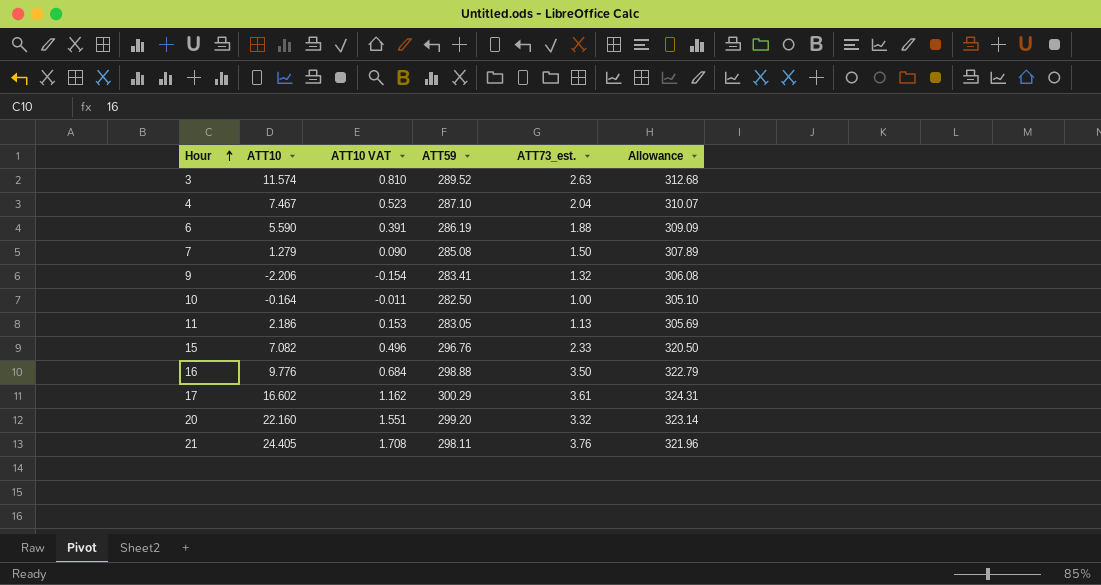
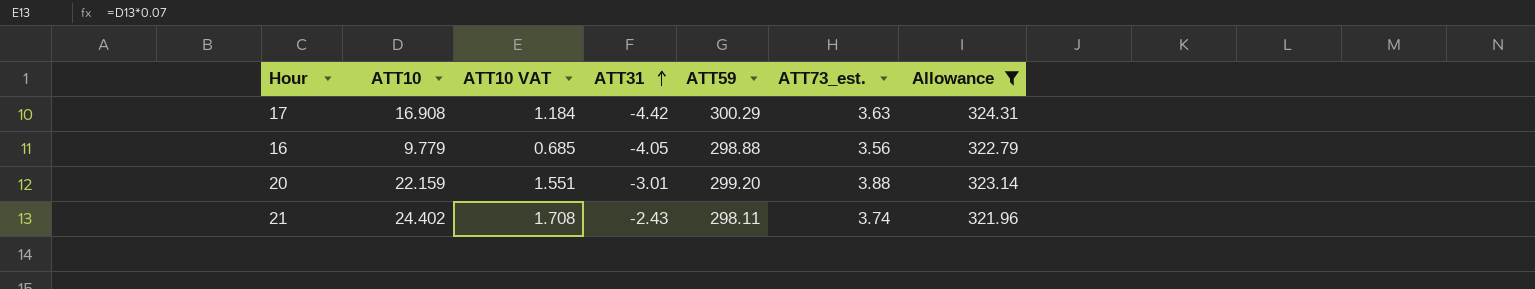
filter: none -> Allowance >= 321.96
row order: Hour ascending -> ATT31 ascending
column ATT31 | position: none -> 4
17 | ATT10: 16.602 -> 16.908
17 | ATT10 VAT: 1.162 -> 1.184
17 | ATT73_est.: 3.61 -> 3.63
16 | ATT10: 9.776 -> 9.779
16 | ATT10 VAT: 0.684 -> 0.685
16 | ATT73_est.: 3.50 -> 3.56
20 | ATT10: 22.160 -> 22.159
20 | ATT73_est.: 3.32 -> 3.88
21 | ATT10: 24.405 -> 24.402
21 | ATT73_est.: 3.76 -> 3.74

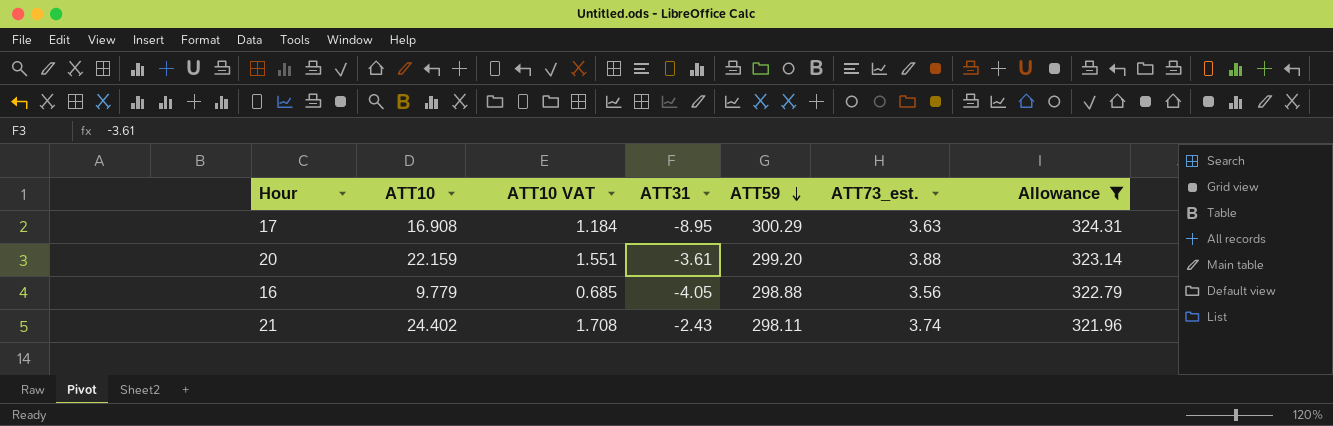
row order: ATT31 ascending -> ATT59 descending
17 | ATT31: -4.42 -> -8.95
20 | ATT31: -3.01 -> -3.61

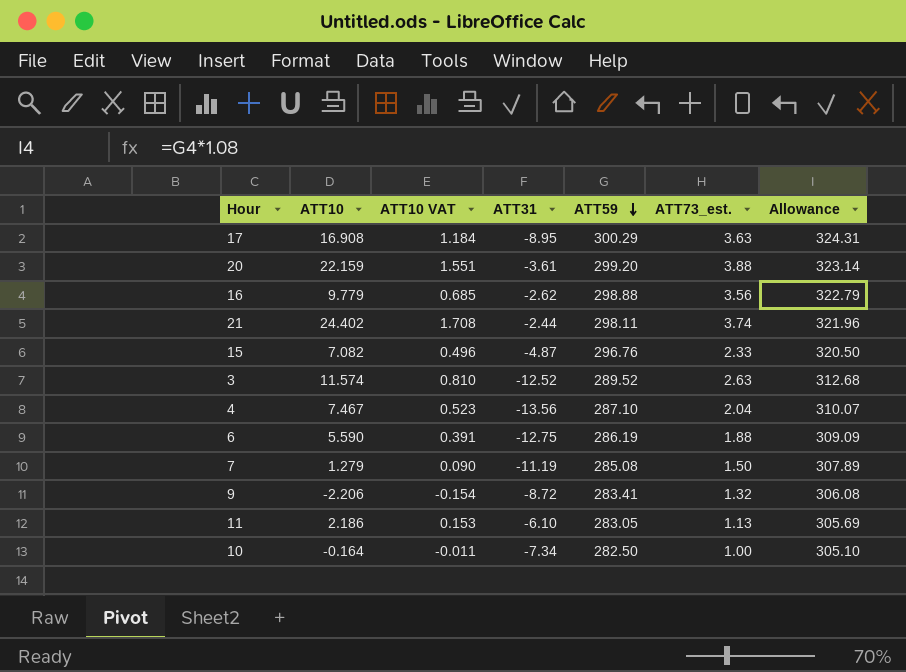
filter: Allowance >= 321.96 -> none
16 | ATT31: -4.05 -> -2.62
21 | ATT31: -2.43 -> -2.44

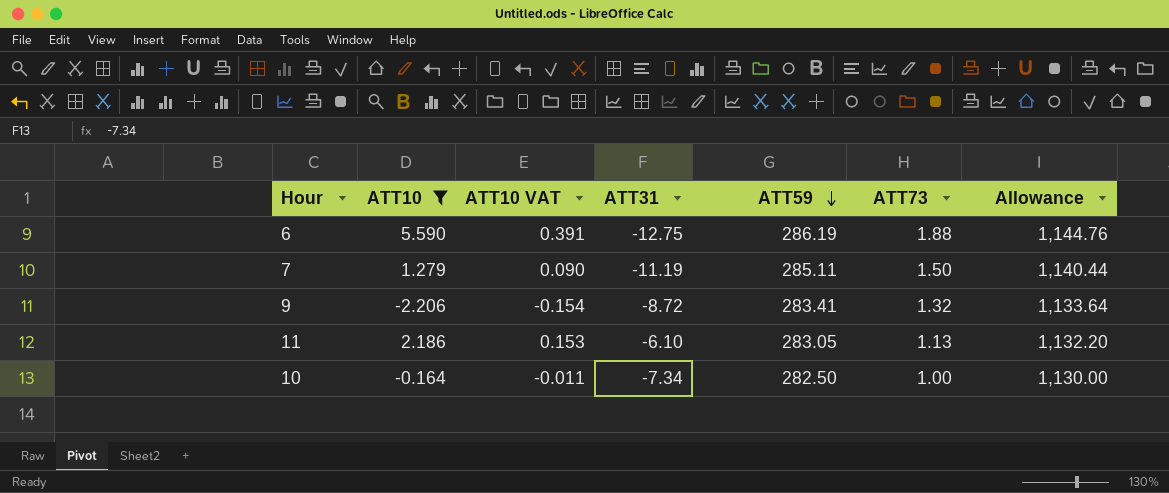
filter: none -> ATT10 <= 5.590
column name: ATT73_est. -> ATT73
column Allowance | formula: [ATT59] * 1.08 -> [ATT59] * 4
7 | ATT59: 285.08 -> 285.11

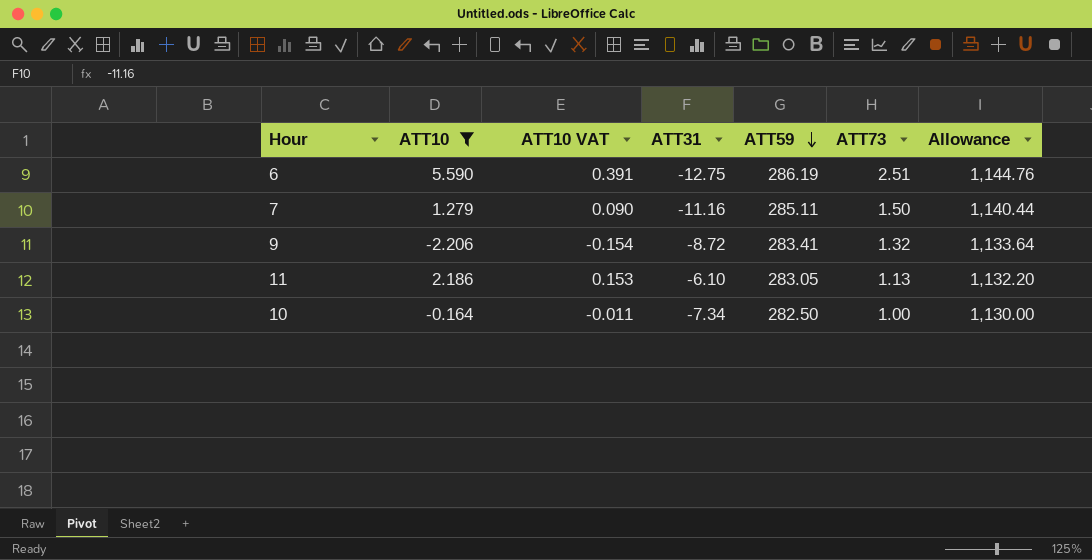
6 | ATT73: 1.88 -> 2.51
7 | ATT31: -11.19 -> -11.16

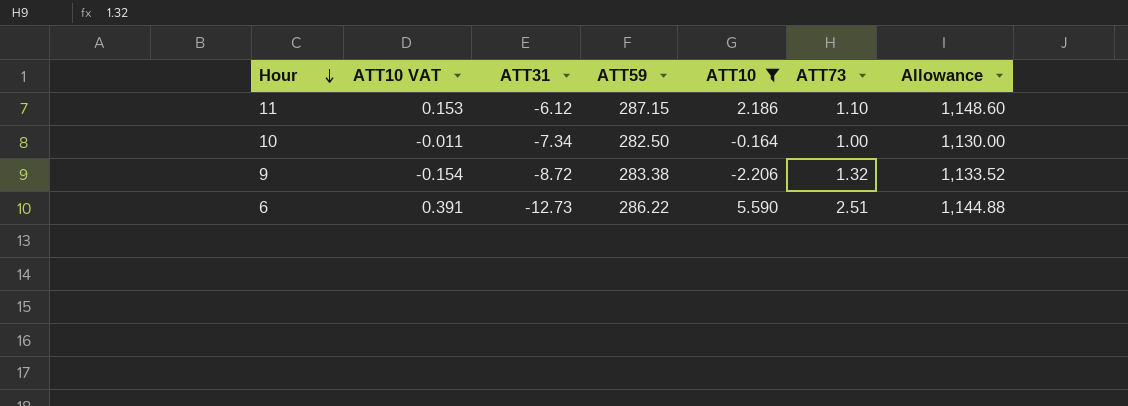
row order: ATT59 descending -> Hour descending
column ATT10 | position: 2 -> 5
row 7: 1.279 | 0.090 | -11.16 | 285.11 | 1.50 | 1,140.44 -> none
11 | ATT31: -6.10 -> -6.12
11 | ATT59: 283.05 -> 287.15
11 | ATT73: 1.13 -> 1.10
11 | Allowance: 1,132.20 -> 1,148.60
9 | ATT59: 283.41 -> 283.38
9 | Allowance: 1,133.64 -> 1,133.52
6 | ATT31: -12.75 -> -12.73
6 | ATT59: 286.19 -> 286.22
6 | Allowance: 1,144.76 -> 1,144.88

